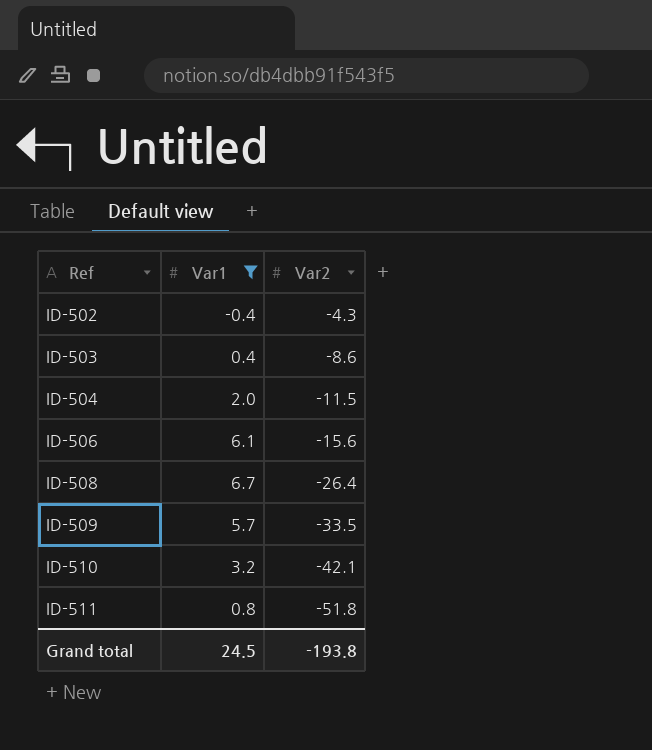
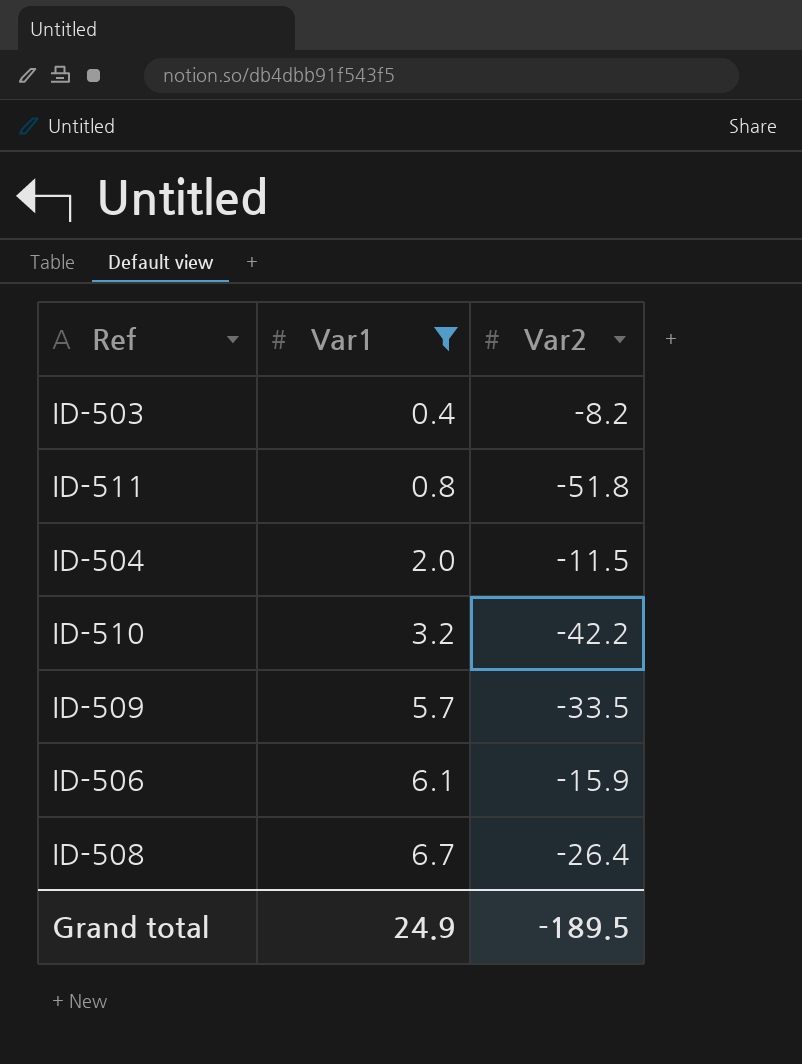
row order: Ref ascending -> Var1 ascending
row ID-502: -0.4 | -4.3 -> none
ID-503 | Var2: -8.6 -> -8.2
ID-510 | Var2: -42.1 -> -42.2
ID-506 | Var2: -15.6 -> -15.9
Grand total | Var1: 24.5 -> 24.9
Grand total | Var2: -193.8 -> -189.5

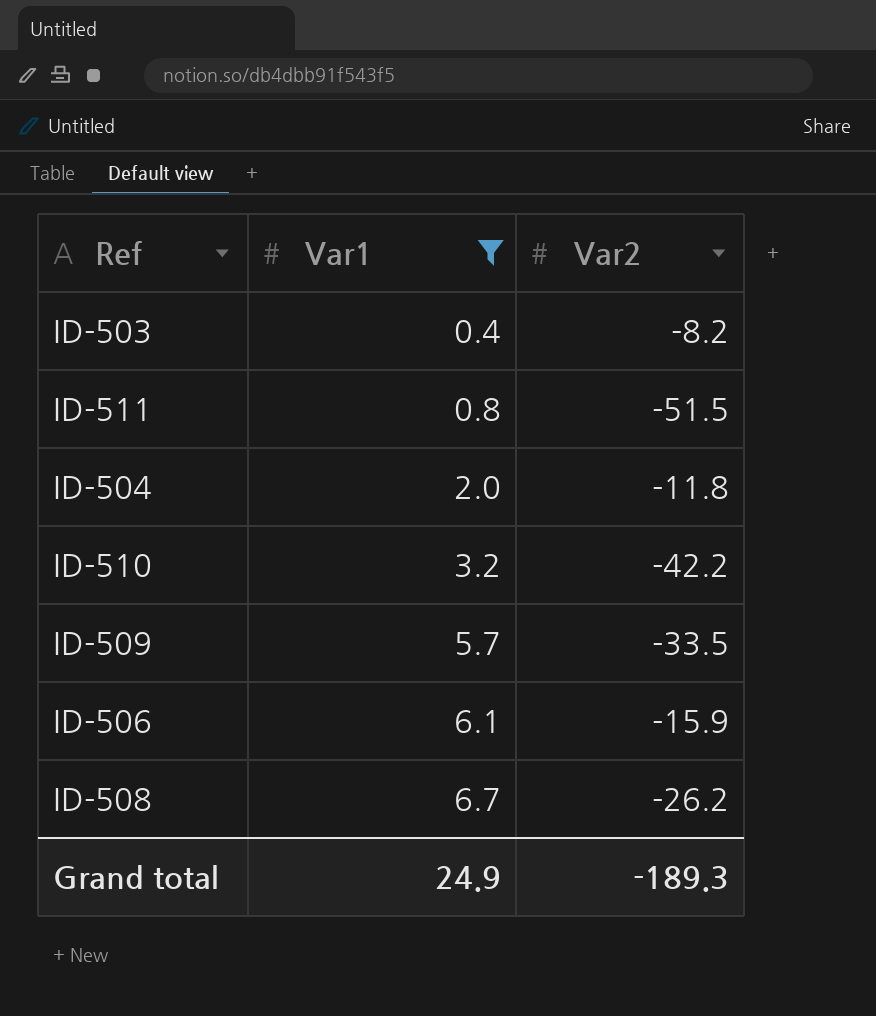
ID-511 | Var2: -51.8 -> -51.5
ID-504 | Var2: -11.5 -> -11.8
ID-508 | Var2: -26.4 -> -26.2
Grand total | Var2: -189.5 -> -189.3

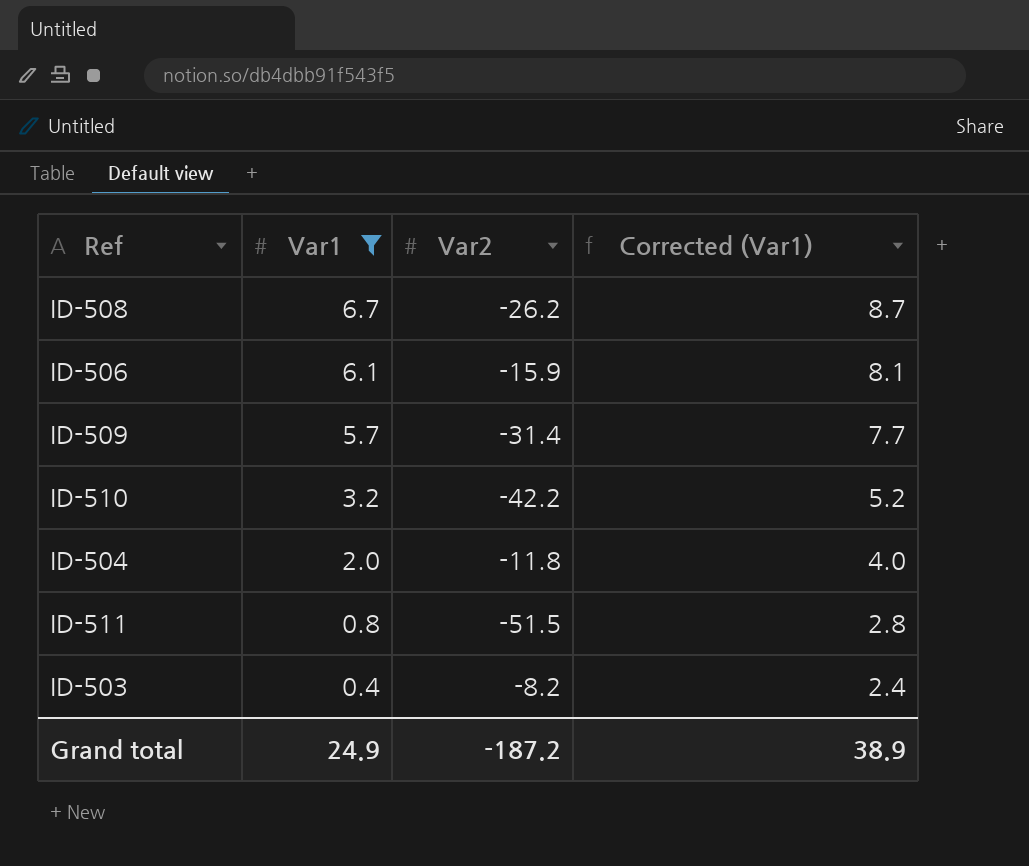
row order: Var1 ascending -> Var1 descending
column Corrected (Var1) | formula: none -> [Var1] + 2
ID-509 | Var2: -33.5 -> -31.4
Grand total | Var2: -189.3 -> -187.2

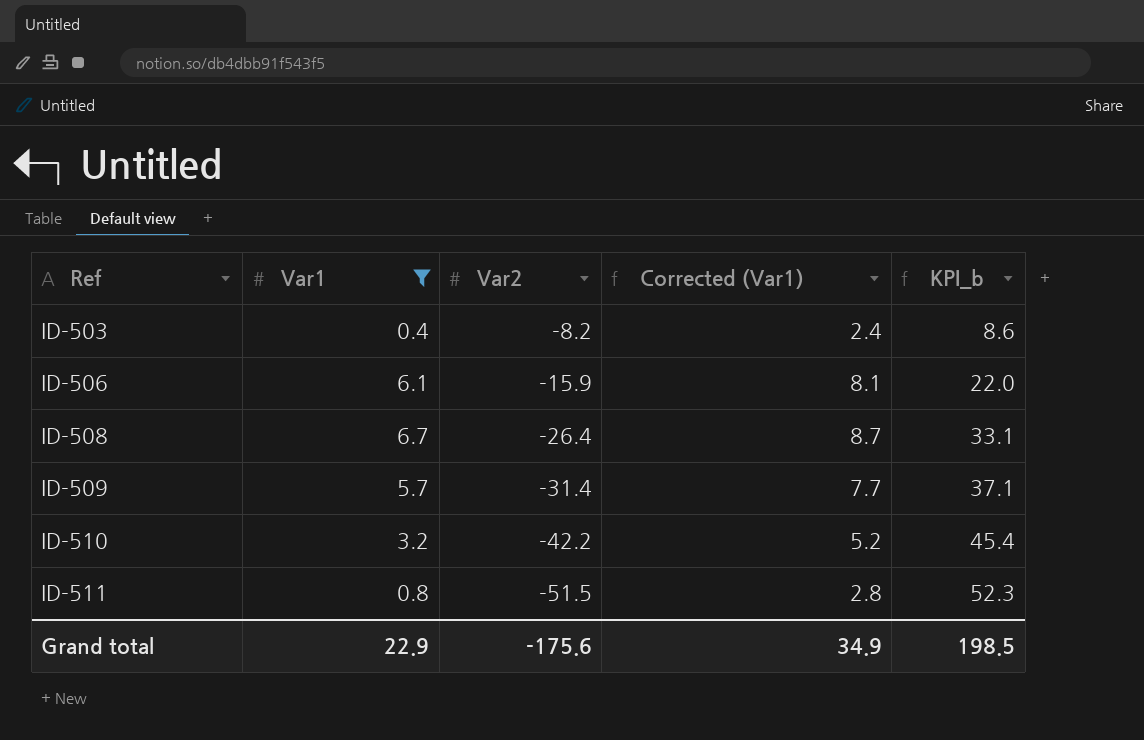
row order: Var1 descending -> Ref ascending
column KPI_b | formula: none -> [Var1] - [Var2]
row ID-504: 2.0 | -11.8 | 4.0 -> none
ID-508 | Var2: -26.2 -> -26.4
Grand total | Var1: 24.9 -> 22.9
Grand total | Var2: -187.2 -> -175.6
Grand total | Corrected (Var1): 38.9 -> 34.9

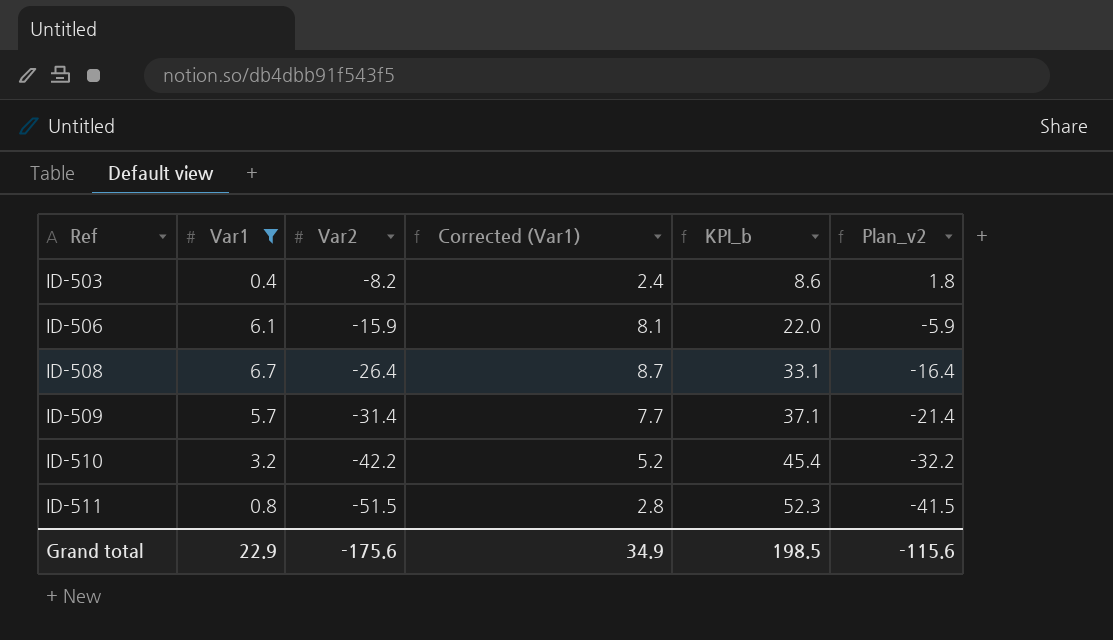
column Plan_v2 | formula: none -> [Var2] + 10

